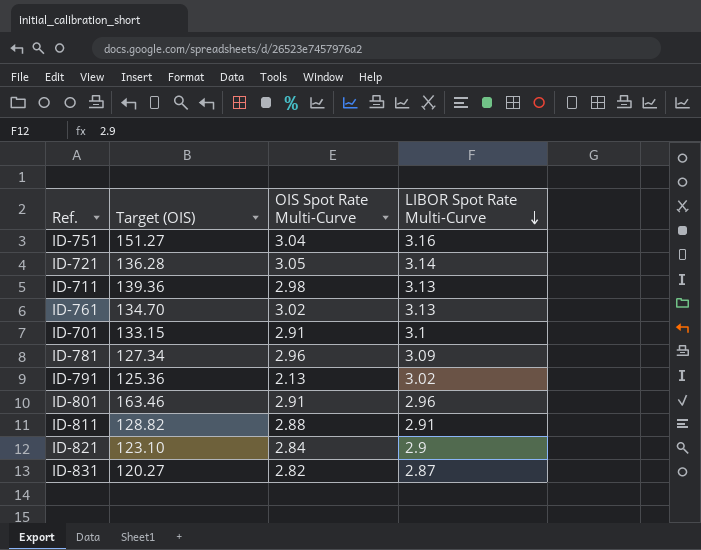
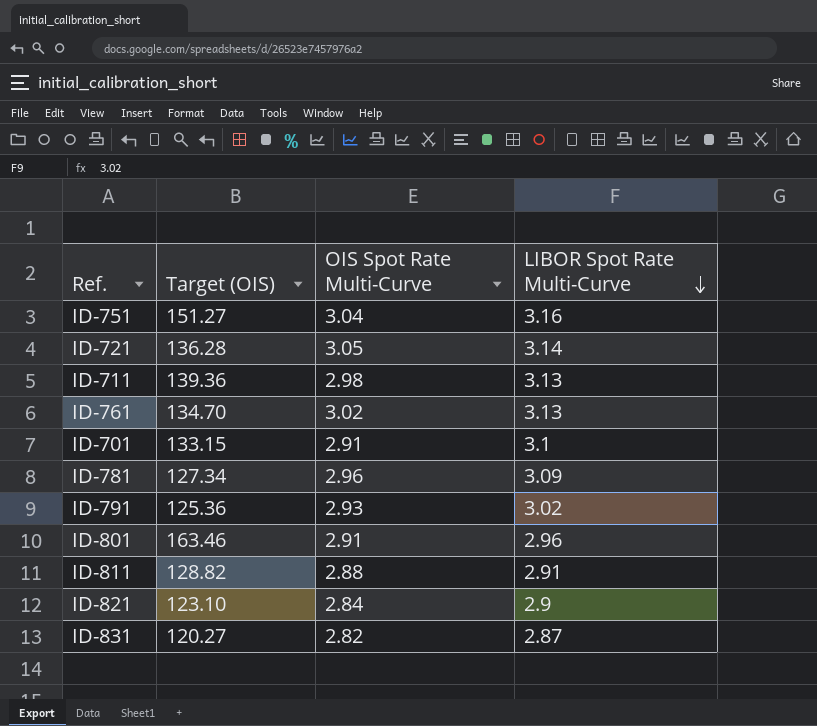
ID-791 | OIS Spot Rate Multi-Curve: 2.13 -> 2.93

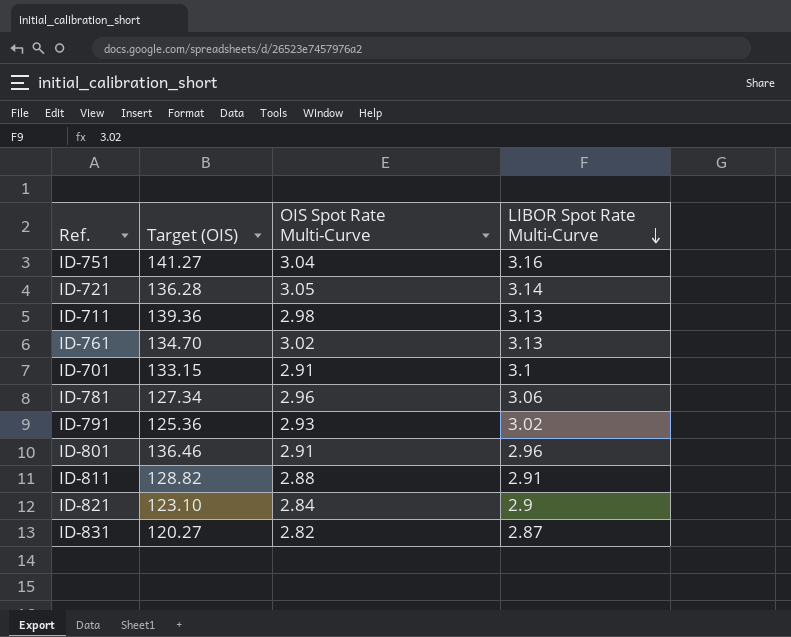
ID-751 | Target (OIS): 151.27 -> 141.27
ID-781 | LIBOR Spot Rate Multi-Curve: 3.09 -> 3.06
ID-801 | Target (OIS): 163.46 -> 136.46

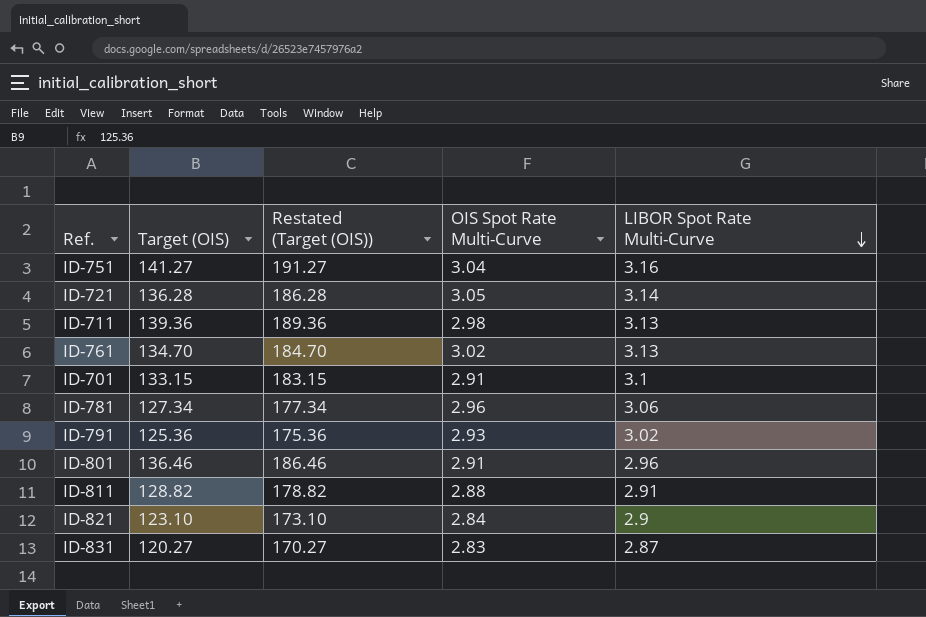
column Restated (Target (OIS)) | formula: none -> [Target (OIS)] + 50
ID-831 | OIS Spot Rate Multi-Curve: 2.82 -> 2.83

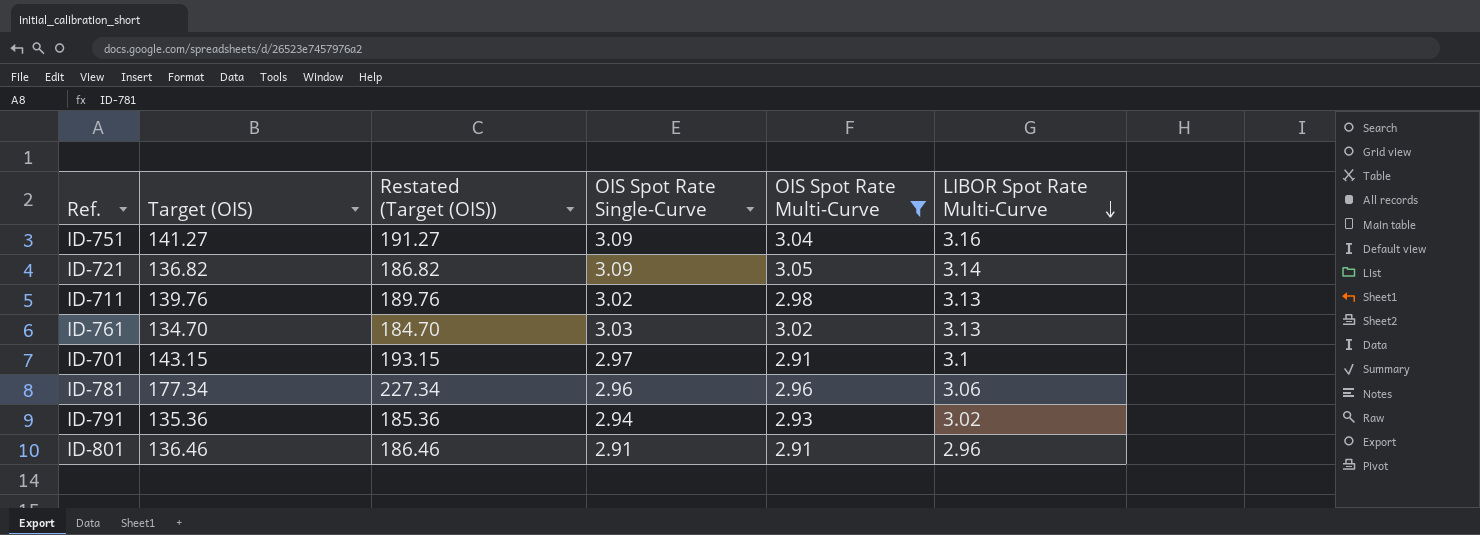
filter: none -> OIS Spot Rate Multi-Curve >= 2.91
column OIS Spot Rate Single-Curve | position: none -> 4
ID-721 | Target (OIS): 136.28 -> 136.82
ID-721 | Restated (Target (OIS)): 186.28 -> 186.82
ID-711 | Target (OIS): 139.36 -> 139.76
ID-711 | Restated (Target (OIS)): 189.36 -> 189.76
ID-701 | Target (OIS): 133.15 -> 143.15
ID-701 | Restated (Target (OIS)): 183.15 -> 193.15
ID-781 | Target (OIS): 127.34 -> 177.34
ID-781 | Restated (Target (OIS)): 177.34 -> 227.34
ID-791 | Target (OIS): 125.36 -> 135.36
ID-791 | Restated (Target (OIS)): 175.36 -> 185.36

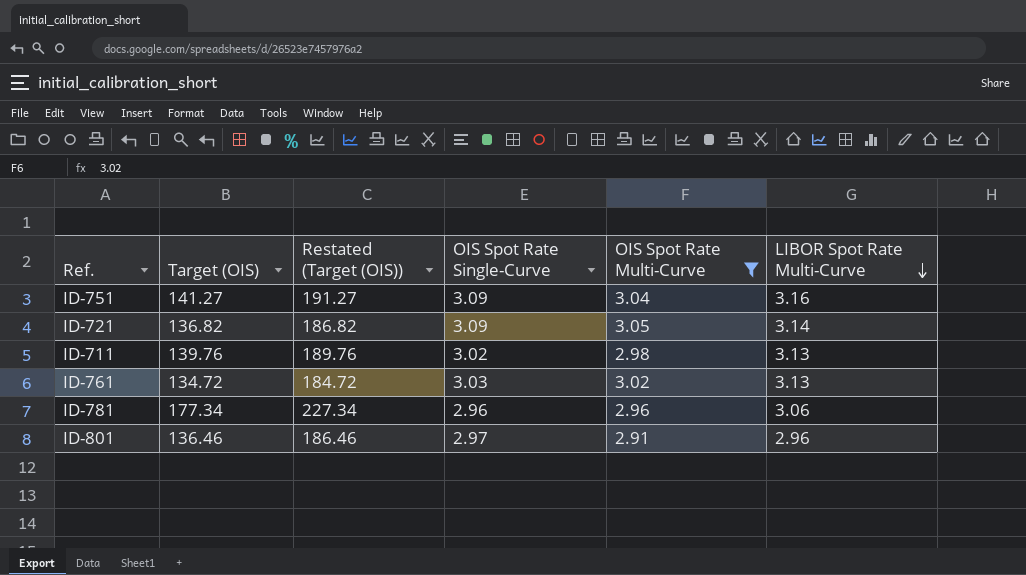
row ID-701: 143.15 | 193.15 | 2.97 | 2.91 | 3.1 -> none
row ID-791: 135.36 | 185.36 | 2.94 | 2.93 | 3.02 -> none
ID-761 | Target (OIS): 134.70 -> 134.72
ID-761 | Restated (Target (OIS)): 184.70 -> 184.72
ID-801 | OIS Spot Rate Single-Curve: 2.91 -> 2.97

